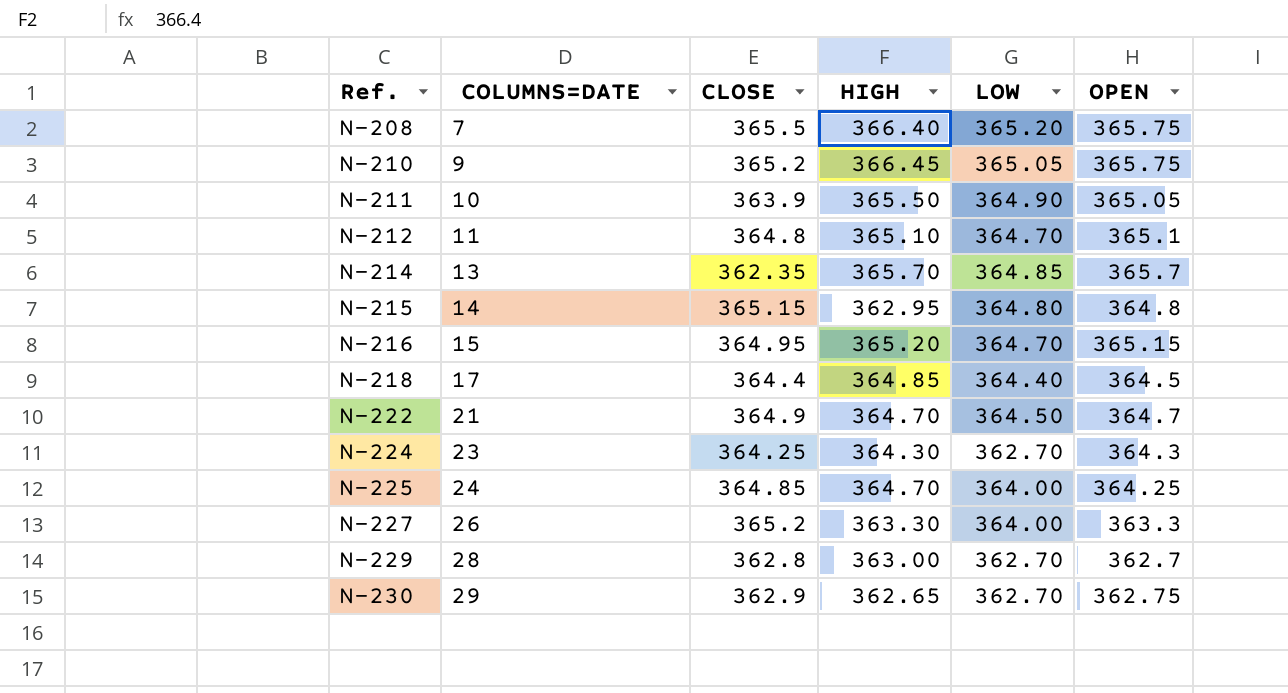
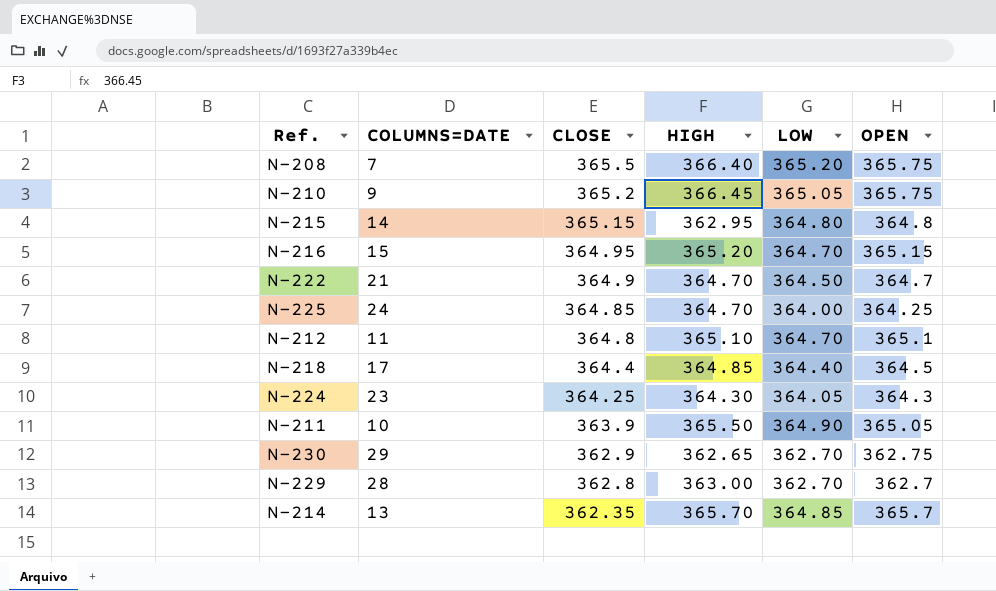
row order: Ref. ascending -> CLOSE descending
row N-227: 26 | 365.2 | 363.30 | 364.00 | 363.3 -> none
N-224 | LOW: 362.70 -> 364.05

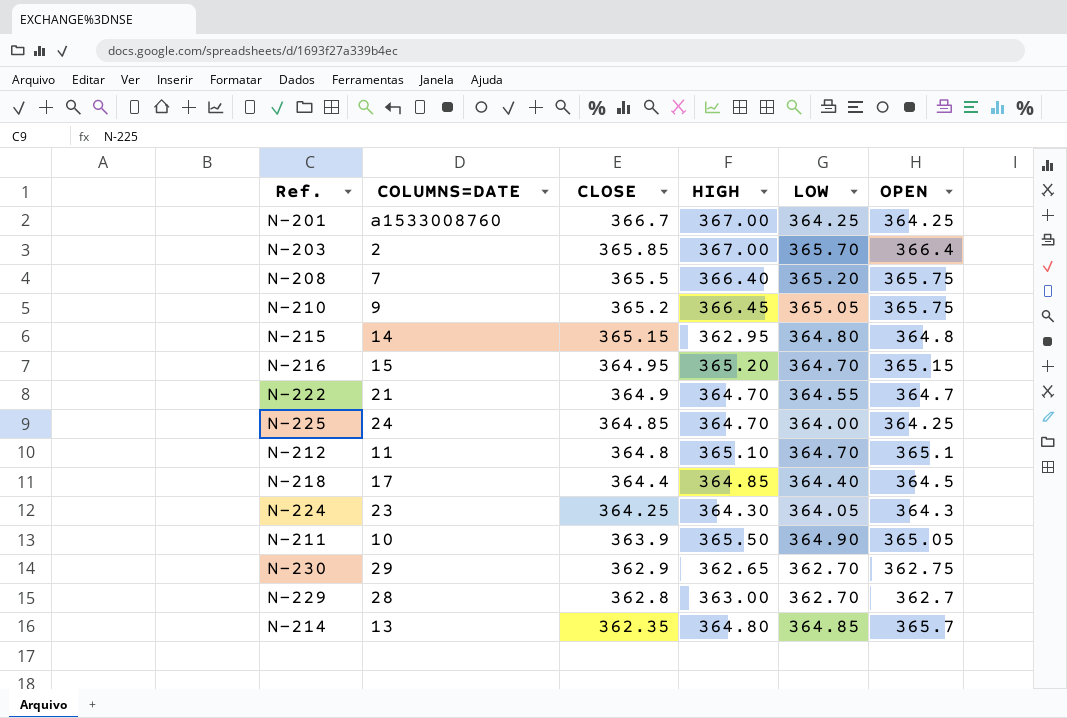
row N-201: none -> a1533008760 | 366.7 | 367.00 | 364.25 | 364.25
row N-203: none -> 2 | 365.85 | 367.00 | 365.70 | 366.4
N-222 | LOW: 364.50 -> 364.55
N-214 | HIGH: 365.70 -> 364.80

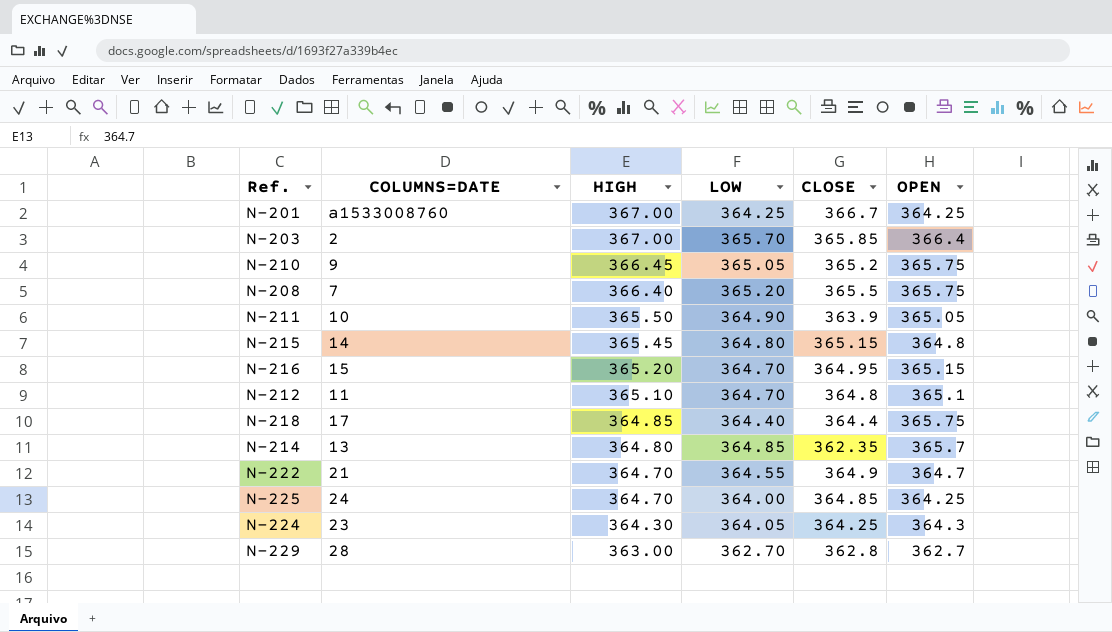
row order: CLOSE descending -> HIGH descending
column CLOSE | position: 3 -> 5
row N-230: 29 | 362.9 | 362.65 | 362.70 | 362.75 -> none
N-215 | HIGH: 362.95 -> 365.45
N-218 | OPEN: 364.5 -> 365.75

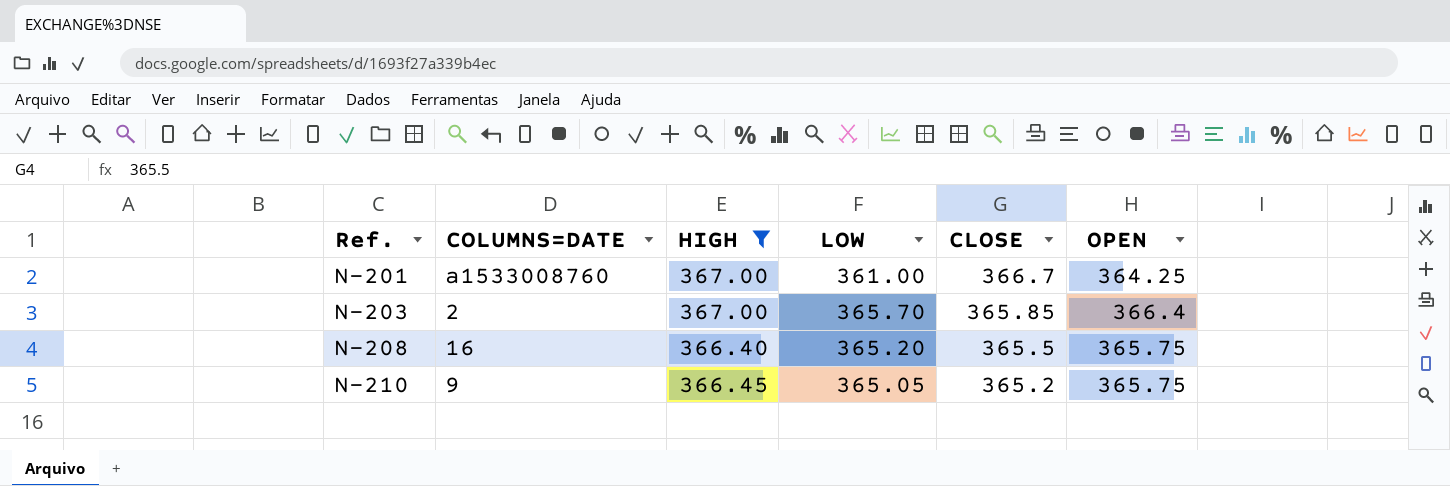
filter: none -> HIGH >= 366.40
row order: HIGH descending -> Ref. ascending
N-201 | LOW: 364.25 -> 361.00
N-208 | COLUMNS=DATE: 7 -> 16

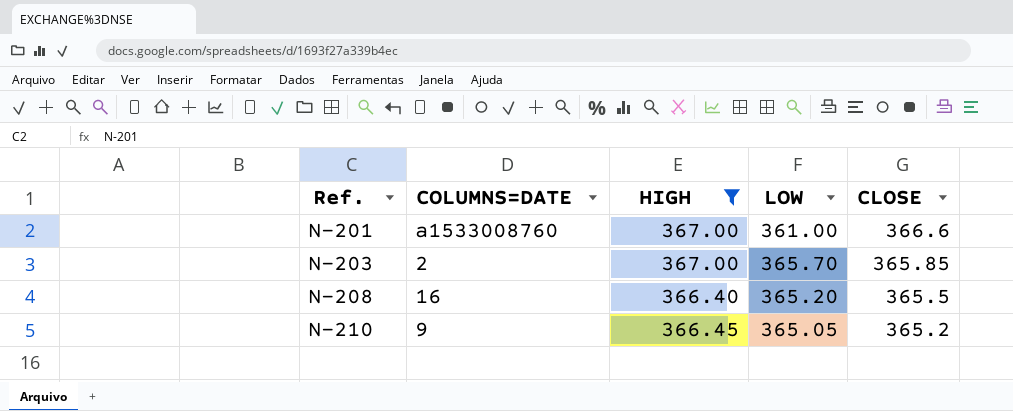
column OPEN | position: 6 -> none
N-201 | CLOSE: 366.7 -> 366.6

